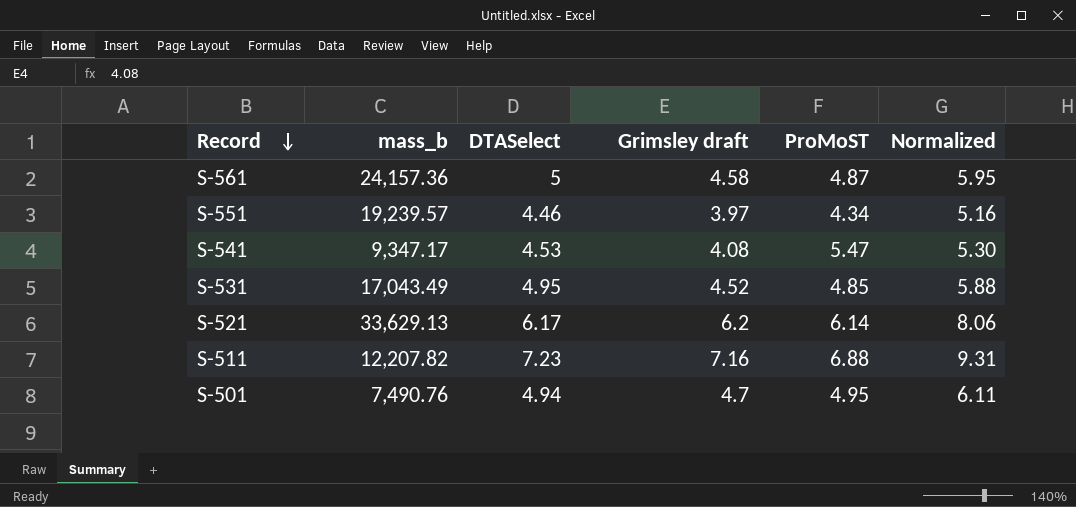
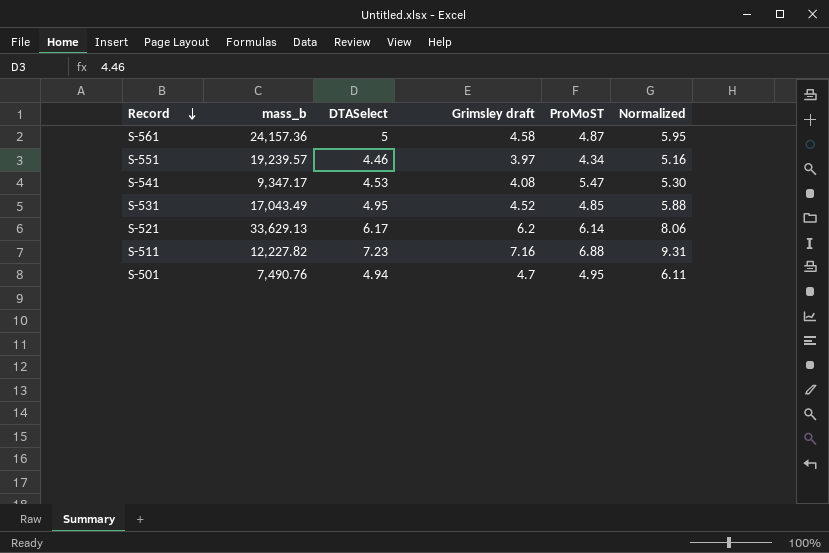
S-511 | mass_b: 12,207.82 -> 12,227.82

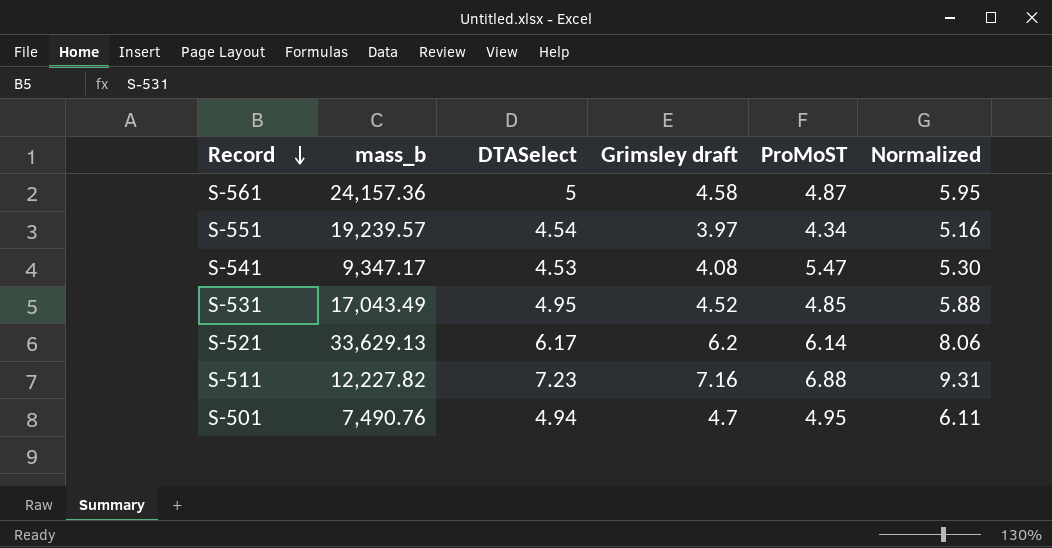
S-551 | DTASelect: 4.46 -> 4.54

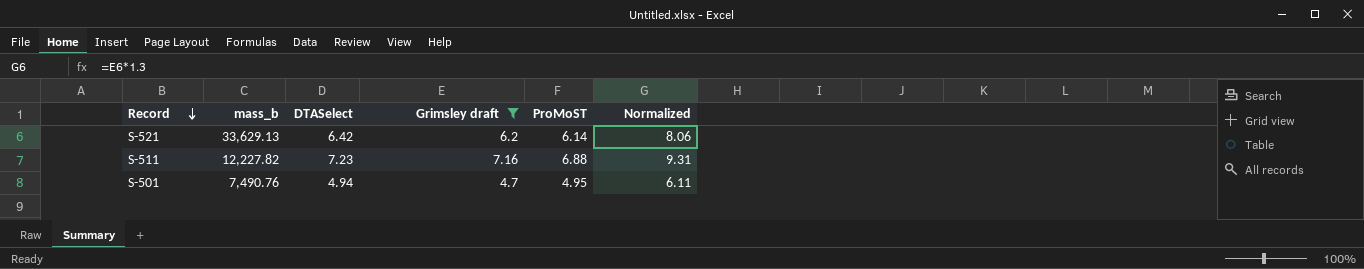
filter: none -> Grimsley draft >= 4.7
S-521 | DTASelect: 6.17 -> 6.42

